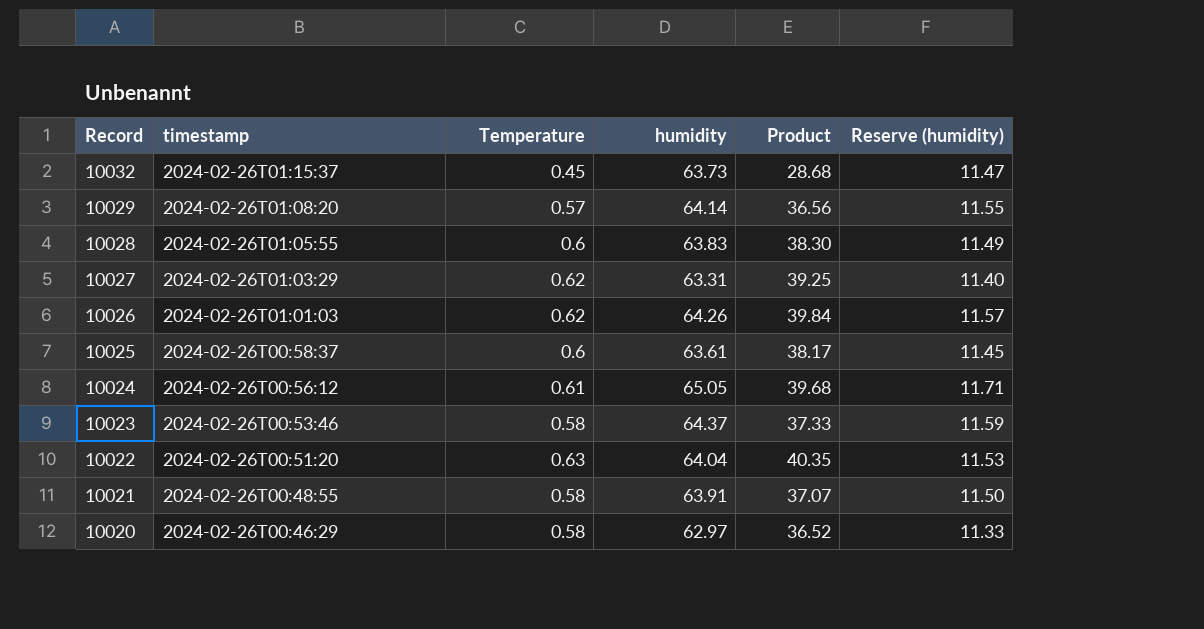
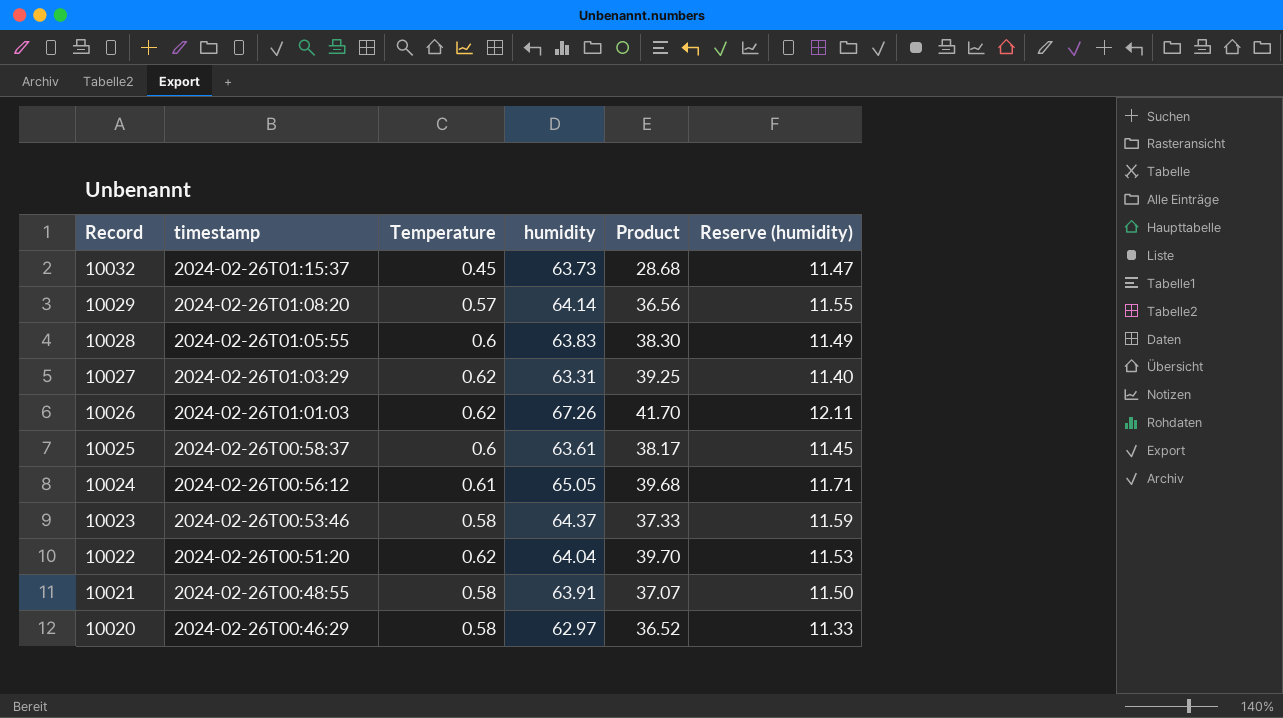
10026 | humidity: 64.26 -> 67.26
10026 | Product: 39.84 -> 41.70
10026 | Reserve (humidity): 11.57 -> 12.11
10022 | Temperature: 0.63 -> 0.62
10022 | Product: 40.35 -> 39.70

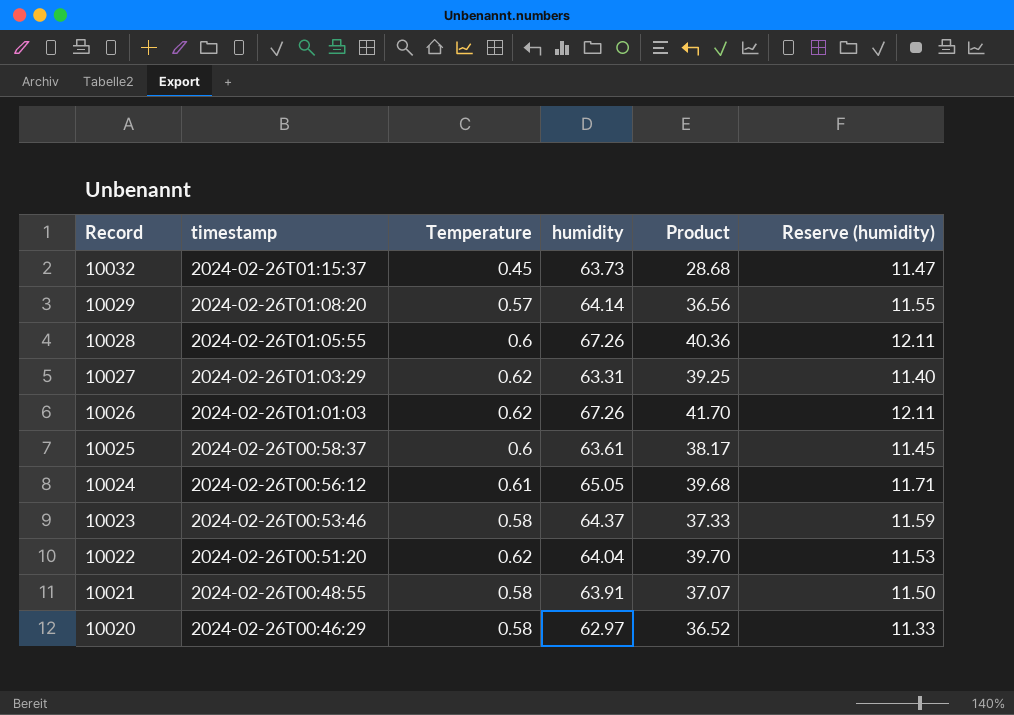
10028 | humidity: 63.83 -> 67.26
10028 | Product: 38.30 -> 40.36
10028 | Reserve (humidity): 11.49 -> 12.11

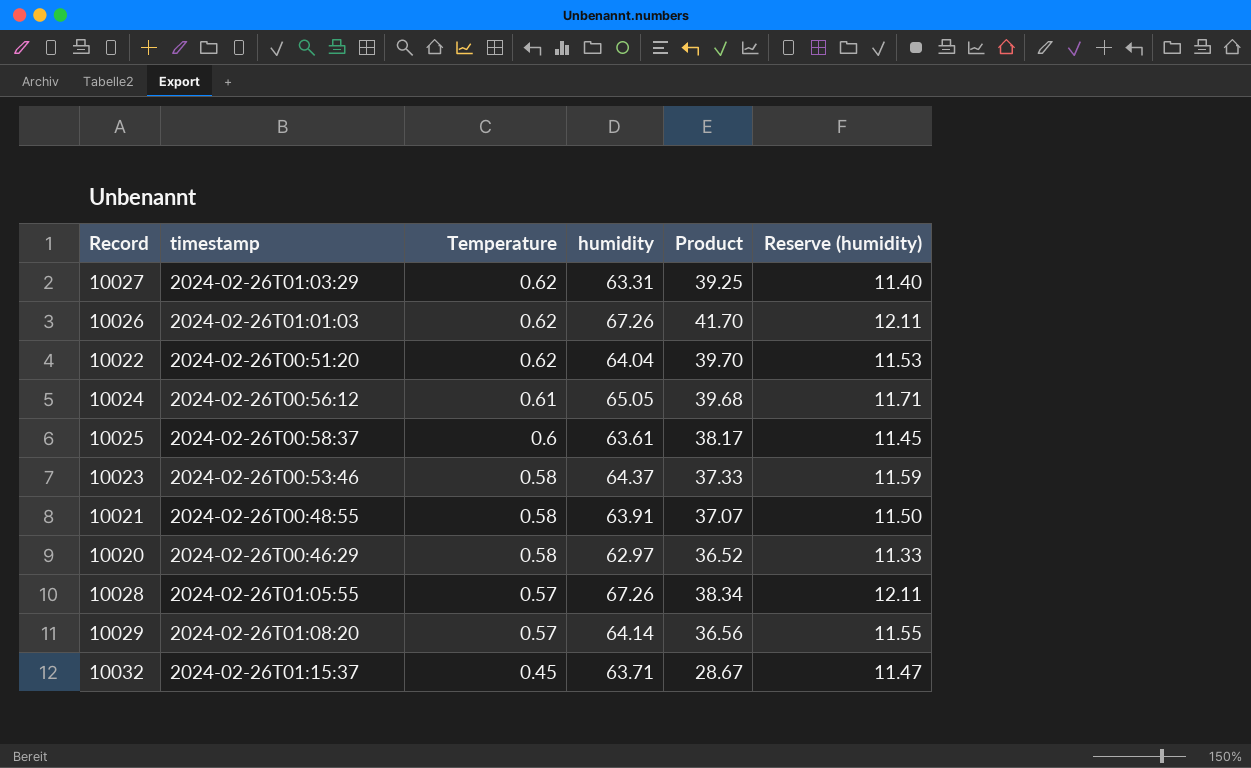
row order: Record descending -> Temperature descending
10028 | Temperature: 0.6 -> 0.57
10028 | Product: 40.36 -> 38.34
10032 | humidity: 63.73 -> 63.71
10032 | Product: 28.68 -> 28.67

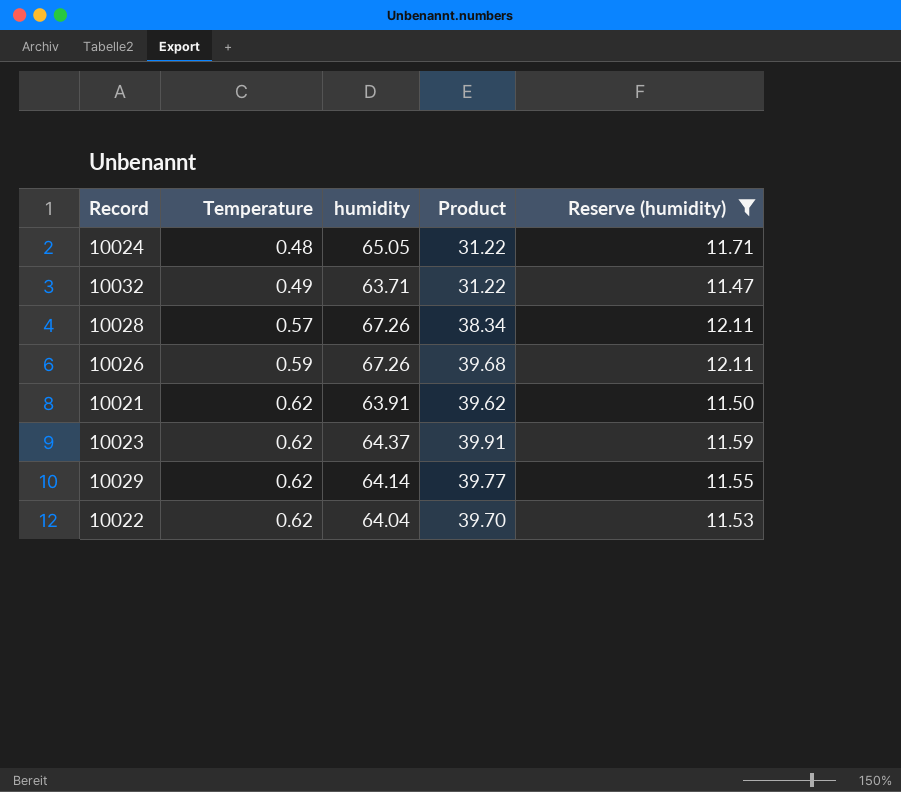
filter: none -> Reserve (humidity) >= 11.47
row order: Temperature descending -> Temperature ascending
column timestamp | position: 2 -> none
10024 | Temperature: 0.61 -> 0.48
10024 | Product: 39.68 -> 31.22
10032 | Temperature: 0.45 -> 0.49
10032 | Product: 28.67 -> 31.22
10026 | Temperature: 0.62 -> 0.59
10026 | Product: 41.70 -> 39.68
10021 | Temperature: 0.58 -> 0.62
10021 | Product: 37.07 -> 39.62
10023 | Temperature: 0.58 -> 0.62
10023 | Product: 37.33 -> 39.91
10029 | Temperature: 0.57 -> 0.62
10029 | Product: 36.56 -> 39.77

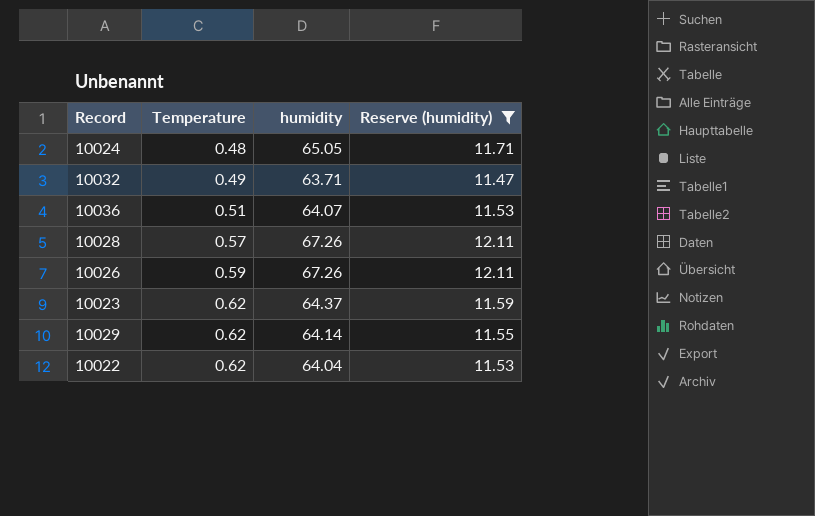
column Product | formula: [Temperature] * [humidity] -> none
row 10021: 0.62 | 63.91 | 39.62 | 11.50 -> none
row 10036: none -> 0.51 | 64.07 | 11.53

